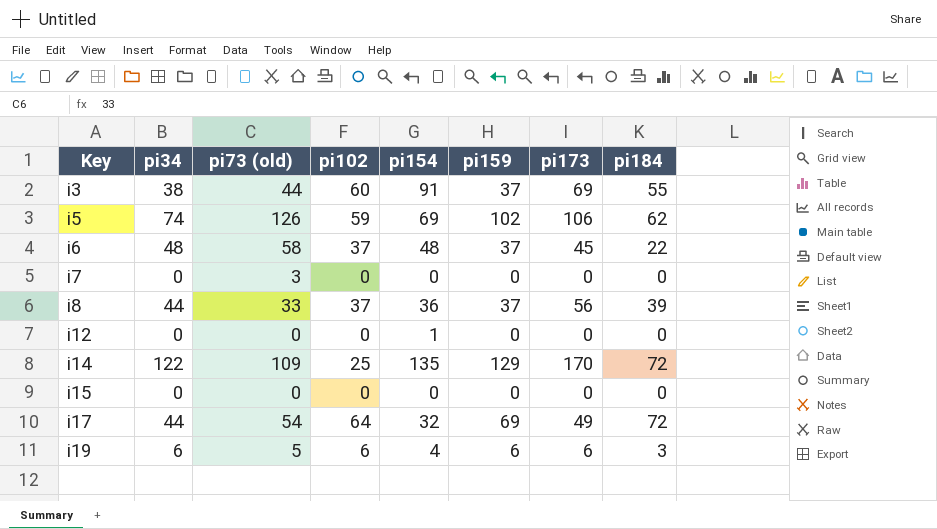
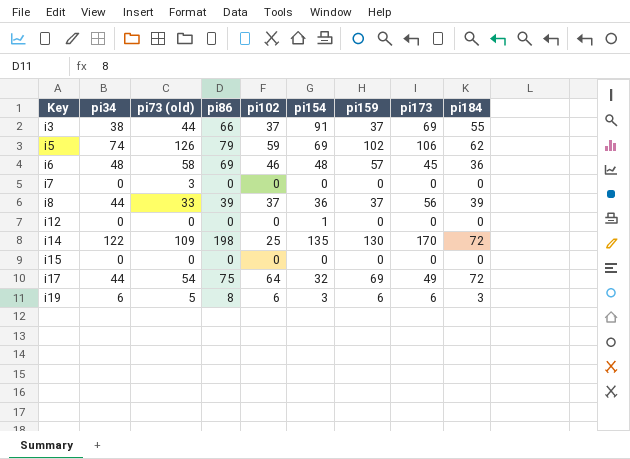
column pi86 | position: none -> 4
i3 | pi102: 60 -> 37
i6 | pi102: 37 -> 46
i6 | pi159: 37 -> 57
i6 | pi184: 22 -> 36
i14 | pi159: 129 -> 130
i19 | pi154: 4 -> 3

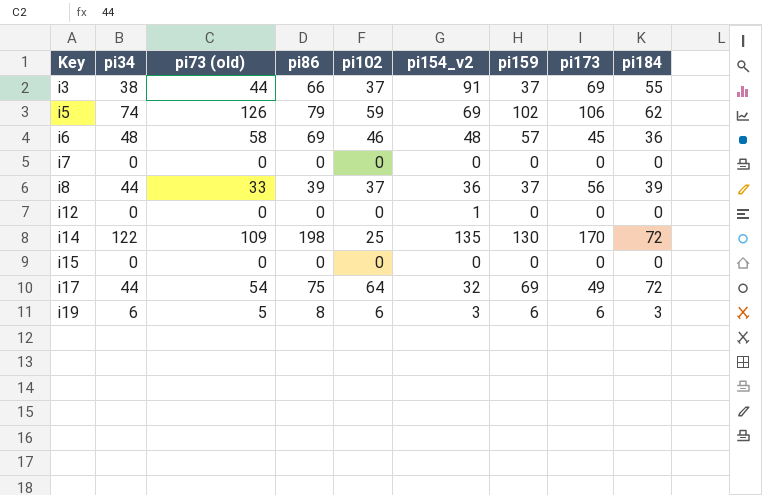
column name: pi154 -> pi154_v2
i7 | pi73 (old): 3 -> 0

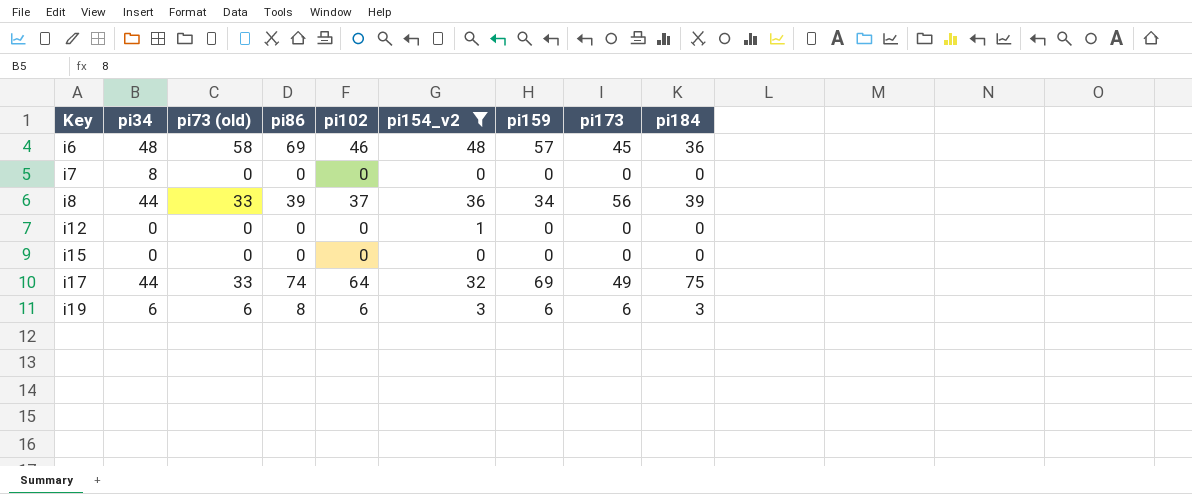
filter: none -> pi154_v2 <= 48
i7 | pi34: 0 -> 8
i8 | pi159: 37 -> 34
i17 | pi73 (old): 54 -> 33
i17 | pi86: 75 -> 74
i17 | pi184: 72 -> 75
i19 | pi73 (old): 5 -> 6

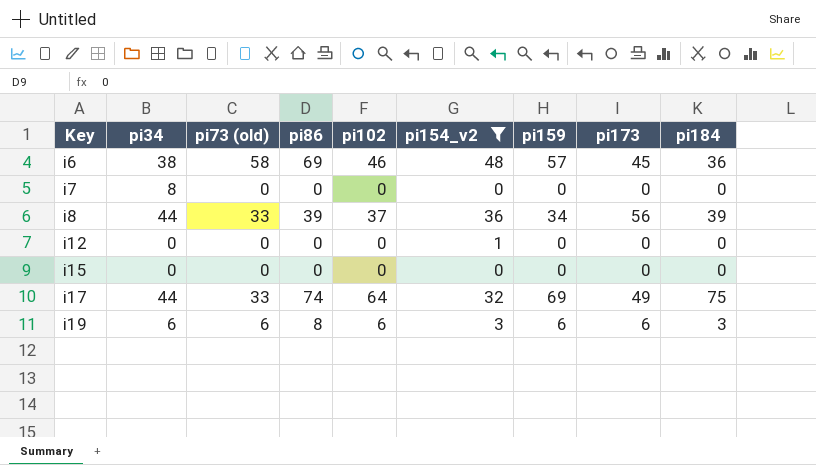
i6 | pi34: 48 -> 38

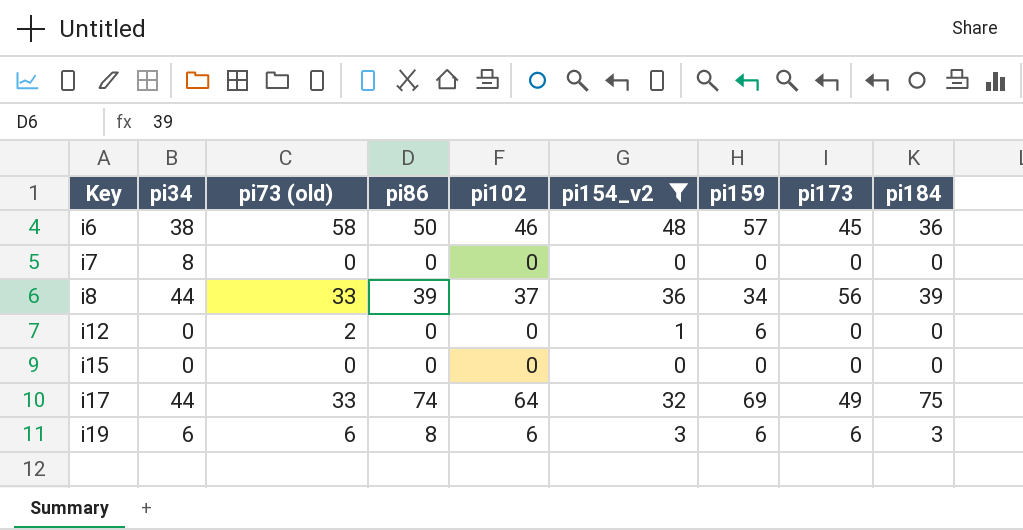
i6 | pi86: 69 -> 50
i12 | pi73 (old): 0 -> 2
i12 | pi159: 0 -> 6

